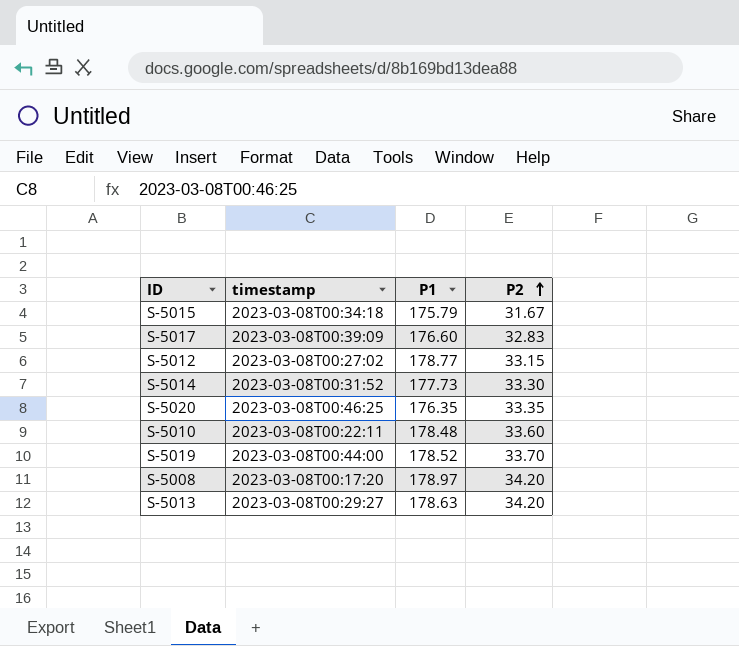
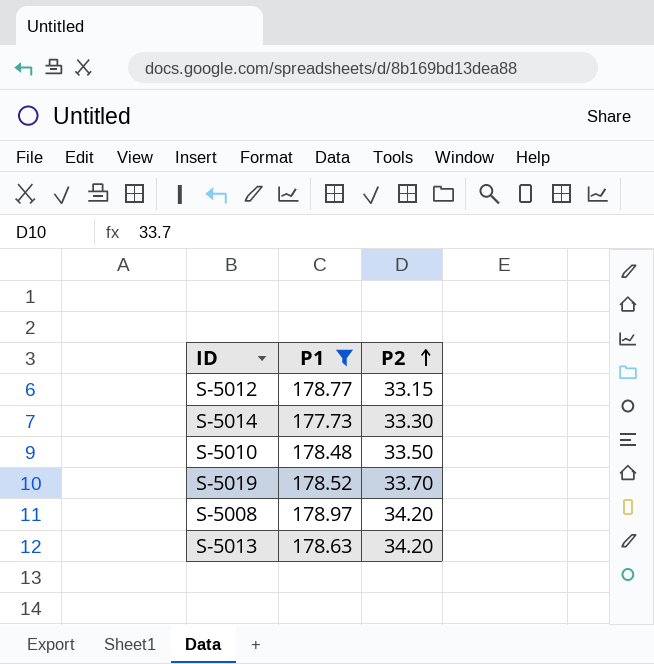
filter: none -> P1 >= 177.73
column timestamp | position: 2 -> none
S-5010 | P2: 33.60 -> 33.50

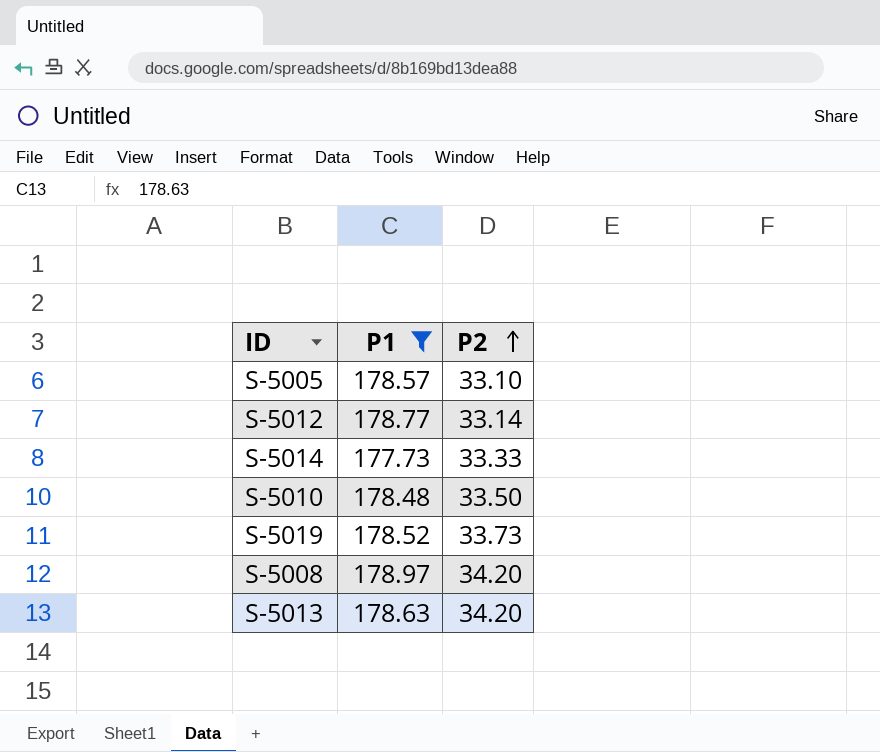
row S-5005: none -> 178.57 | 33.10
S-5012 | P2: 33.15 -> 33.14
S-5014 | P2: 33.30 -> 33.33
S-5019 | P2: 33.70 -> 33.73

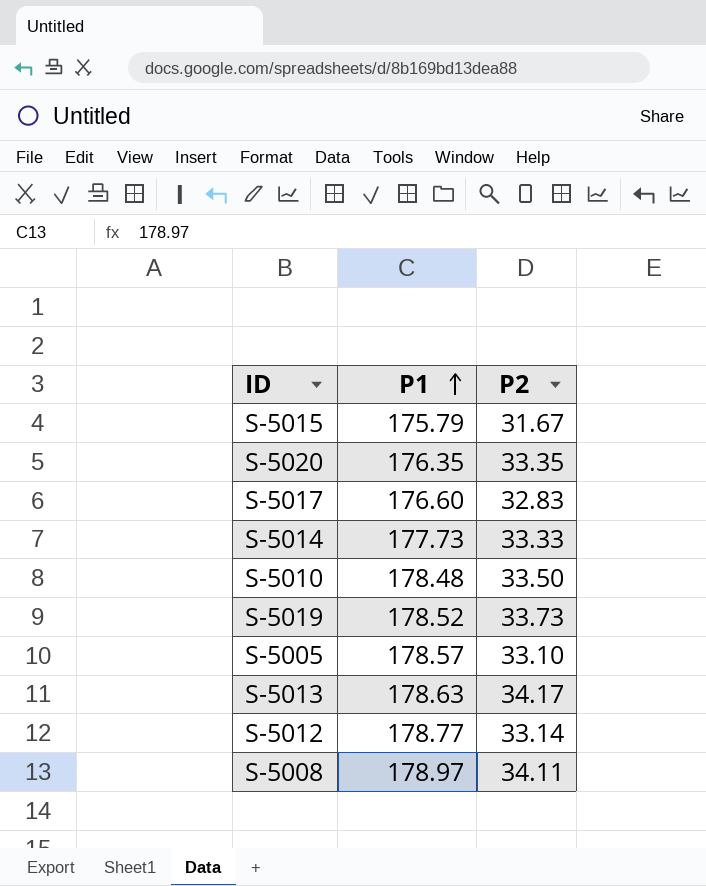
filter: P1 >= 177.73 -> none
row order: P2 ascending -> P1 ascending
S-5013 | P2: 34.20 -> 34.17
S-5008 | P2: 34.20 -> 34.11

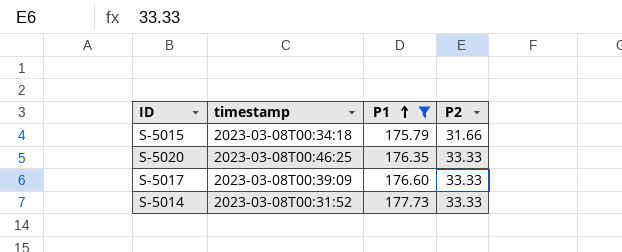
filter: none -> P1 <= 177.73
column timestamp | position: none -> 2
S-5015 | P2: 31.67 -> 31.66
S-5020 | P2: 33.35 -> 33.33
S-5017 | P2: 32.83 -> 33.33

